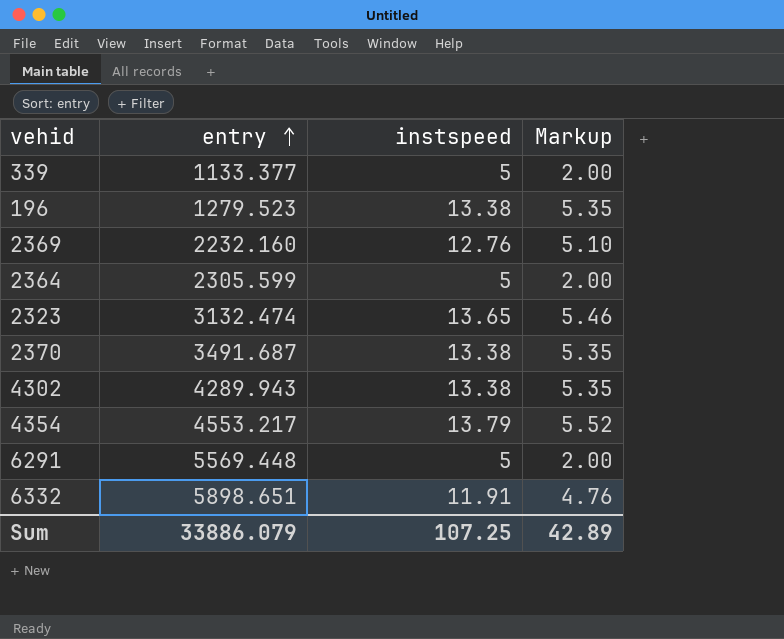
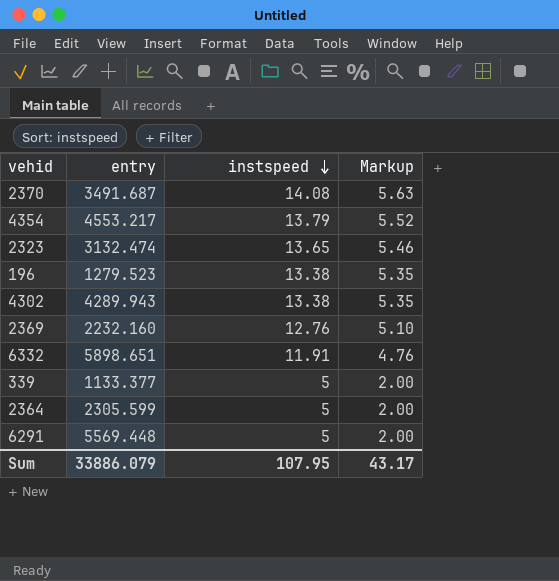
row order: entry ascending -> instspeed descending
2370 | instspeed: 13.38 -> 14.08
2370 | Markup: 5.35 -> 5.63
Sum | instspeed: 107.25 -> 107.95
Sum | Markup: 42.89 -> 43.17

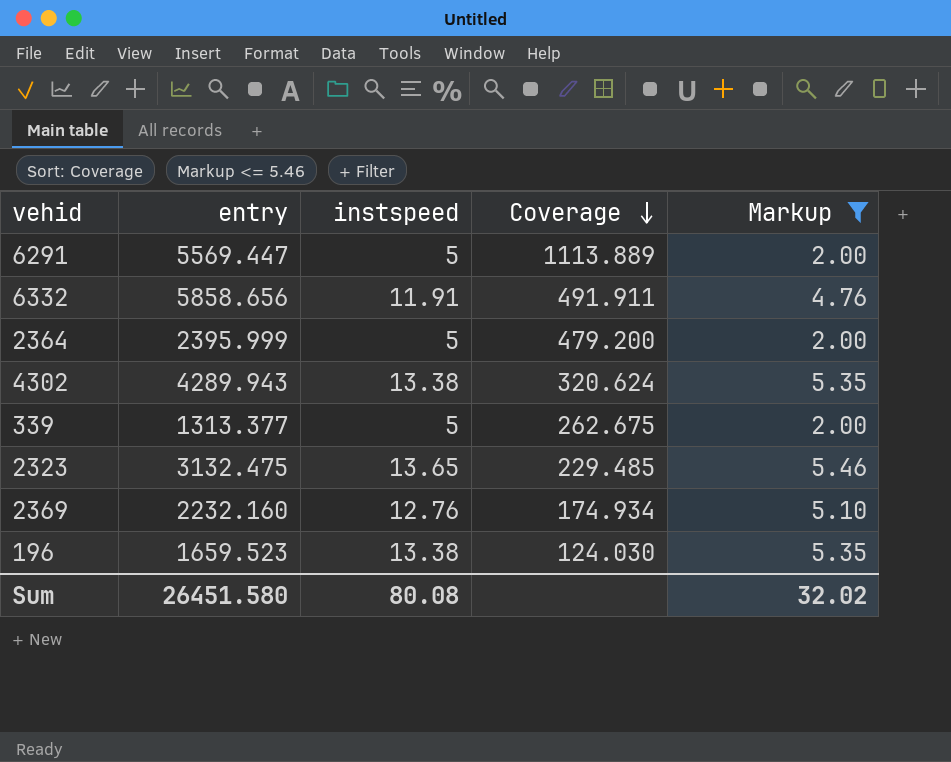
filter: none -> Markup <= 5.46
row order: instspeed descending -> Coverage descending
column Coverage | formula: none -> [entry] / [instspeed]
6291 | entry: 5569.448 -> 5569.447
6332 | entry: 5898.651 -> 5858.656
2364 | entry: 2305.599 -> 2395.999
339 | entry: 1133.377 -> 1313.377
2323 | entry: 3132.474 -> 3132.475
196 | entry: 1279.523 -> 1659.523
Sum | entry: 33886.079 -> 26451.580
Sum | instspeed: 107.95 -> 80.08
Sum | Markup: 43.17 -> 32.02

